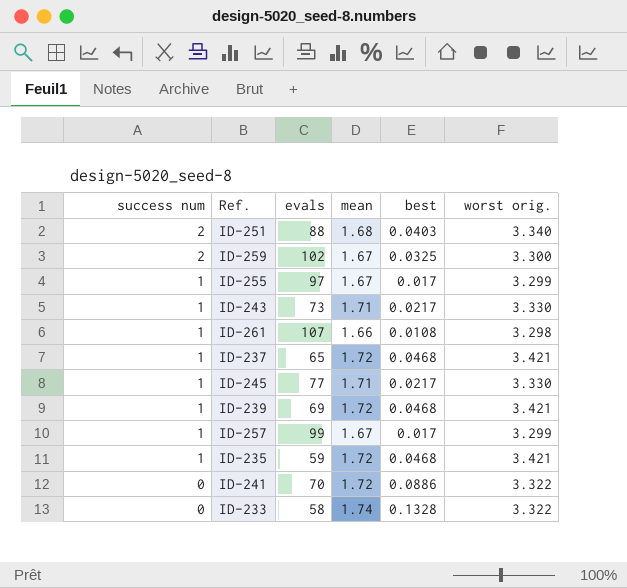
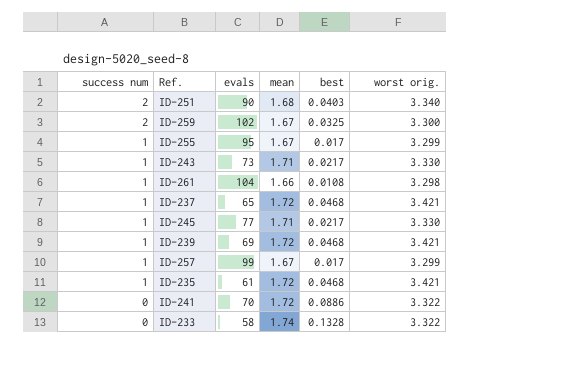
ID-251 | evals: 88 -> 90
ID-255 | evals: 97 -> 95
ID-261 | evals: 107 -> 104
ID-235 | evals: 59 -> 61

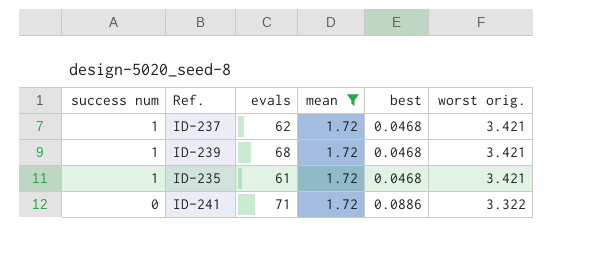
filter: none -> mean = 1.72
ID-237 | evals: 65 -> 62
ID-239 | evals: 69 -> 68
ID-241 | evals: 70 -> 71

